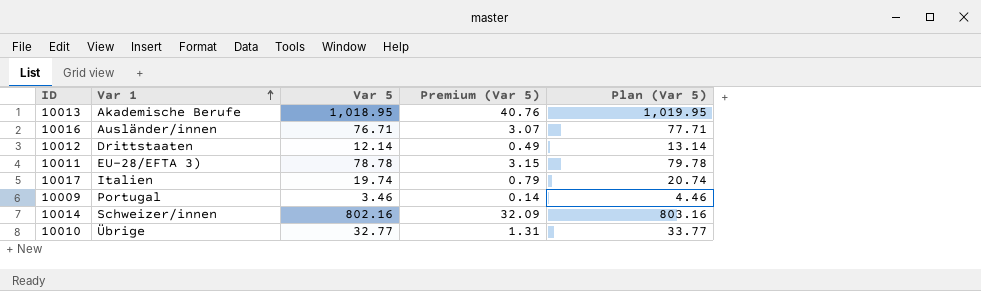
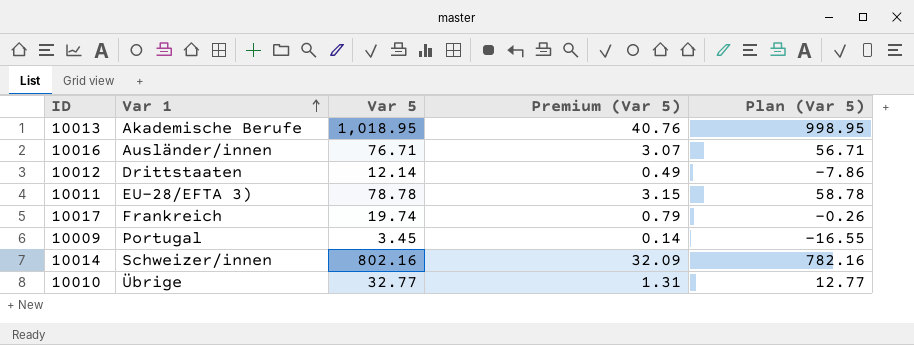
column Plan (Var 5) | formula: [Var 5] + 1 -> [Var 5] - 20
10017 | Var 1: Italien -> Frankreich
10009 | Var 5: 3.46 -> 3.45

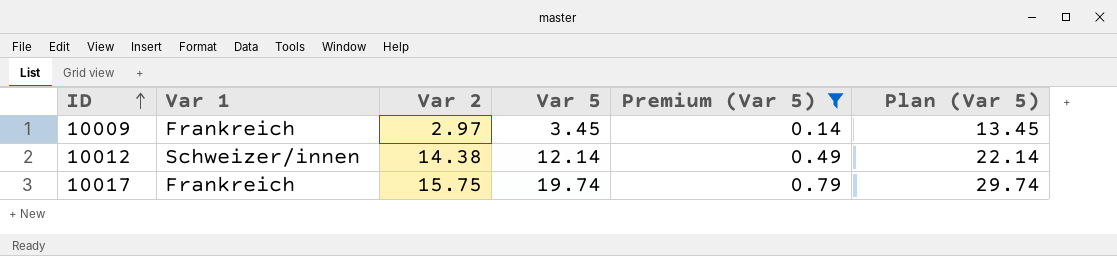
filter: none -> Premium (Var 5) <= 0.79
row order: Var 1 ascending -> ID ascending
column Var 2 | position: none -> 3
column Plan (Var 5) | formula: [Var 5] - 20 -> [Var 5] + 10
10009 | Var 1: Portugal -> Frankreich
10012 | Var 1: Drittstaaten -> Schweizer/innen

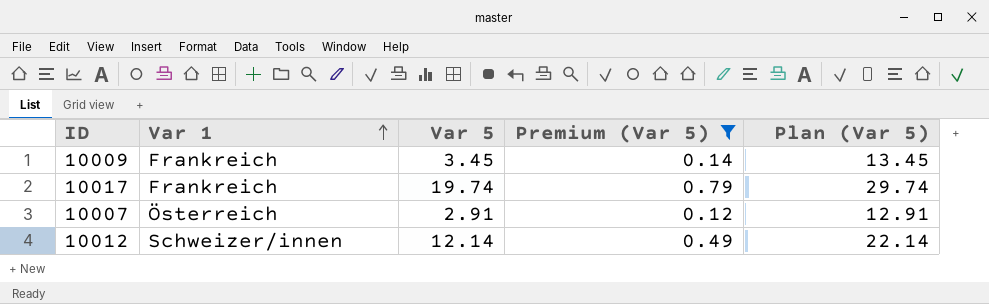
row order: ID ascending -> Var 1 ascending
column Var 2 | position: 3 -> none
row 10007: none -> Österreich | 2.91 | 0.12 | 12.91

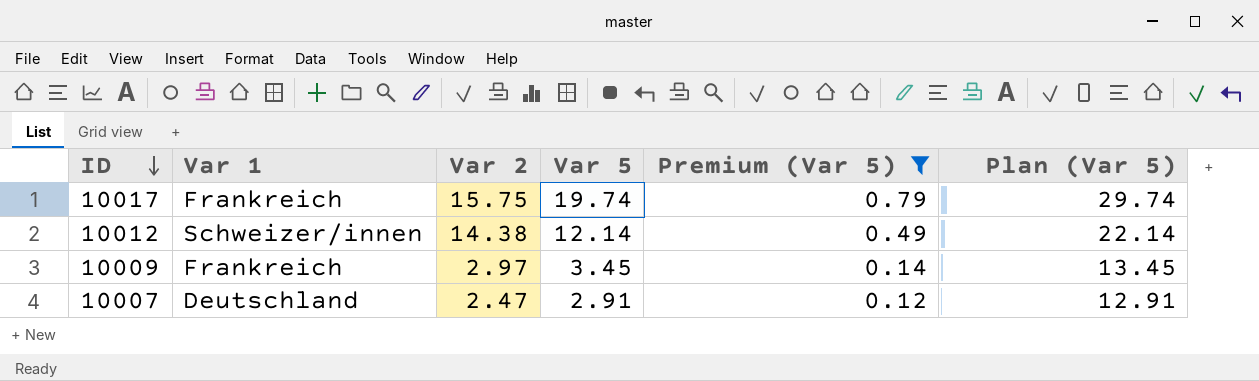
row order: Var 1 ascending -> ID descending
column Var 2 | position: none -> 3
10007 | Var 1: Österreich -> Deutschland

